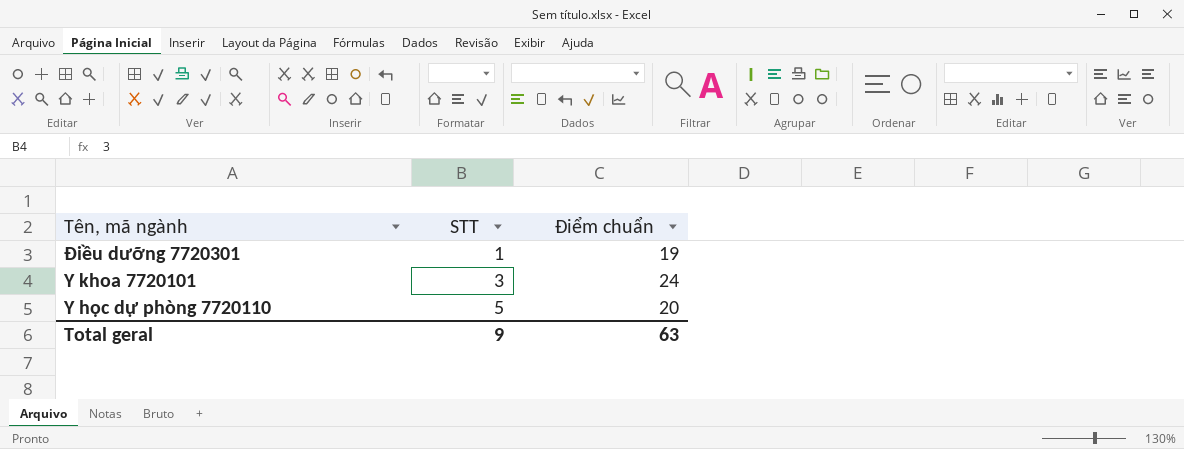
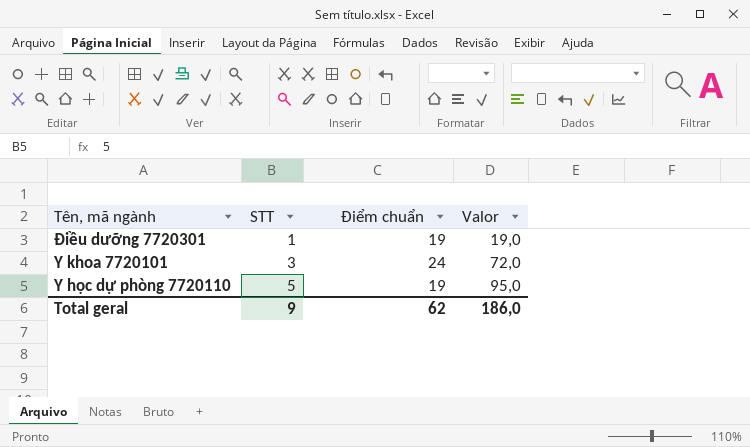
column Valor | formula: none -> [STT] * [Điểm chuẩn]
Y học dự phòng 7720110 | Điểm chuẩn: 20 -> 19
Total geral | Điểm chuẩn: 63 -> 62

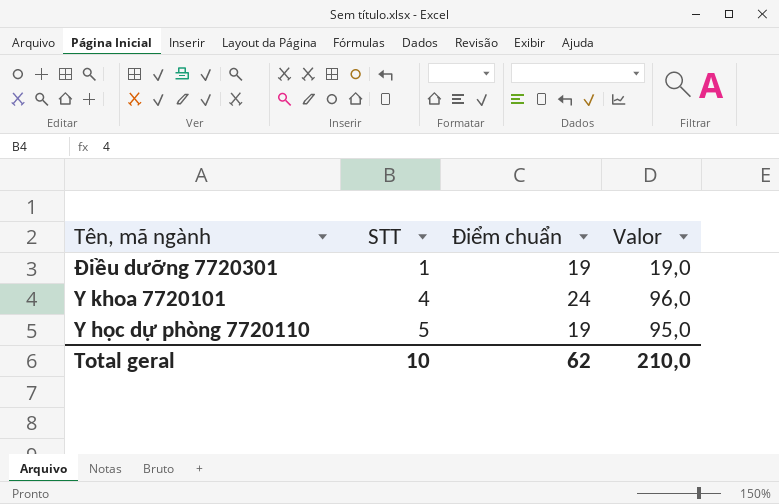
Y khoa 7720101 | STT: 3 -> 4
Y khoa 7720101 | Valor: 72,0 -> 96,0
Total geral | STT: 9 -> 10
Total geral | Valor: 186,0 -> 210,0

